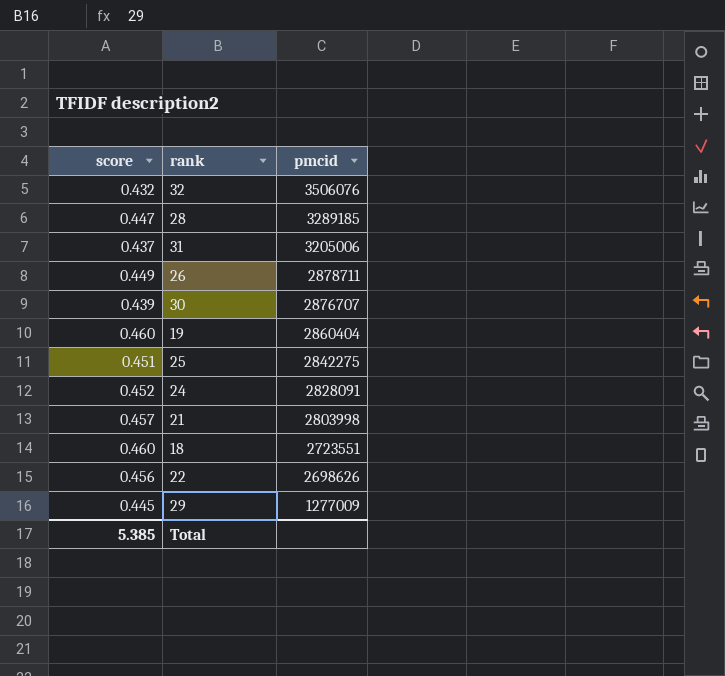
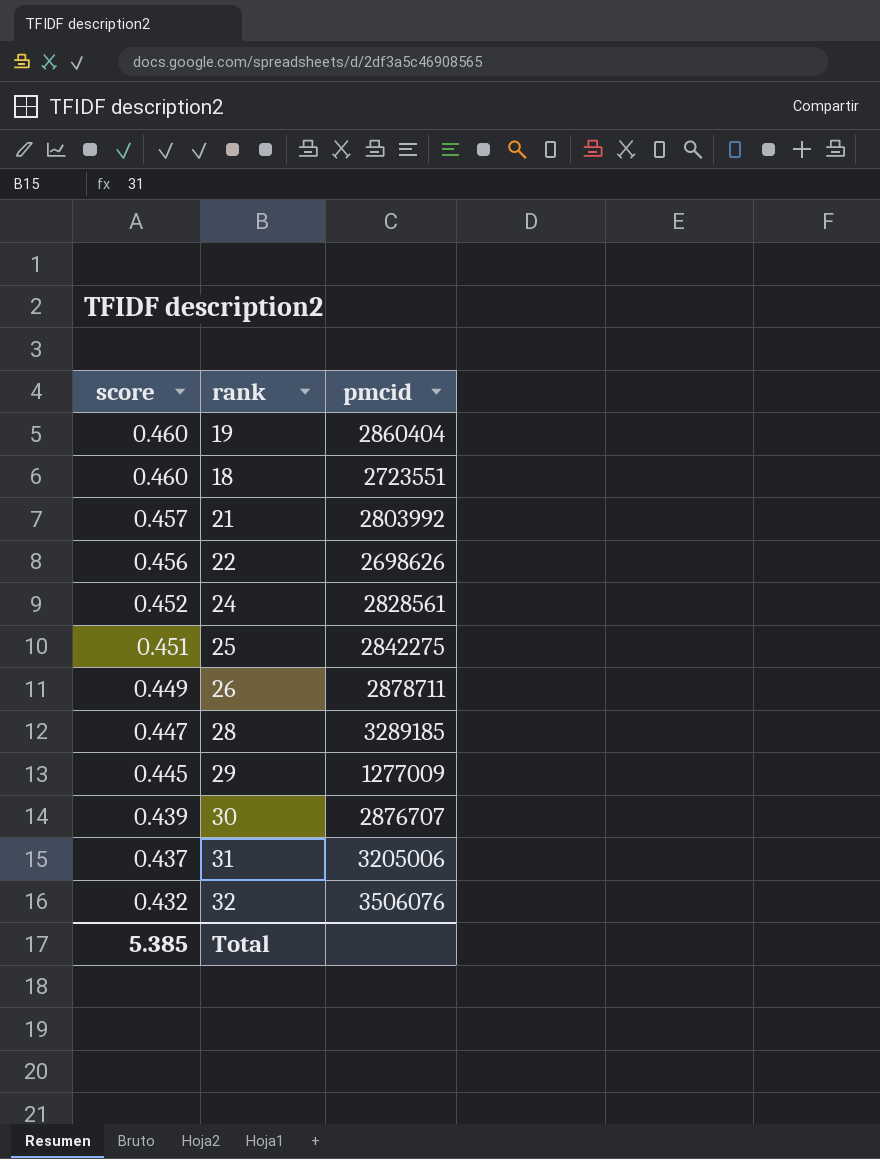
row order: pmcid descending -> score descending
21 | pmcid: 2803998 -> 2803992
24 | pmcid: 2828091 -> 2828561

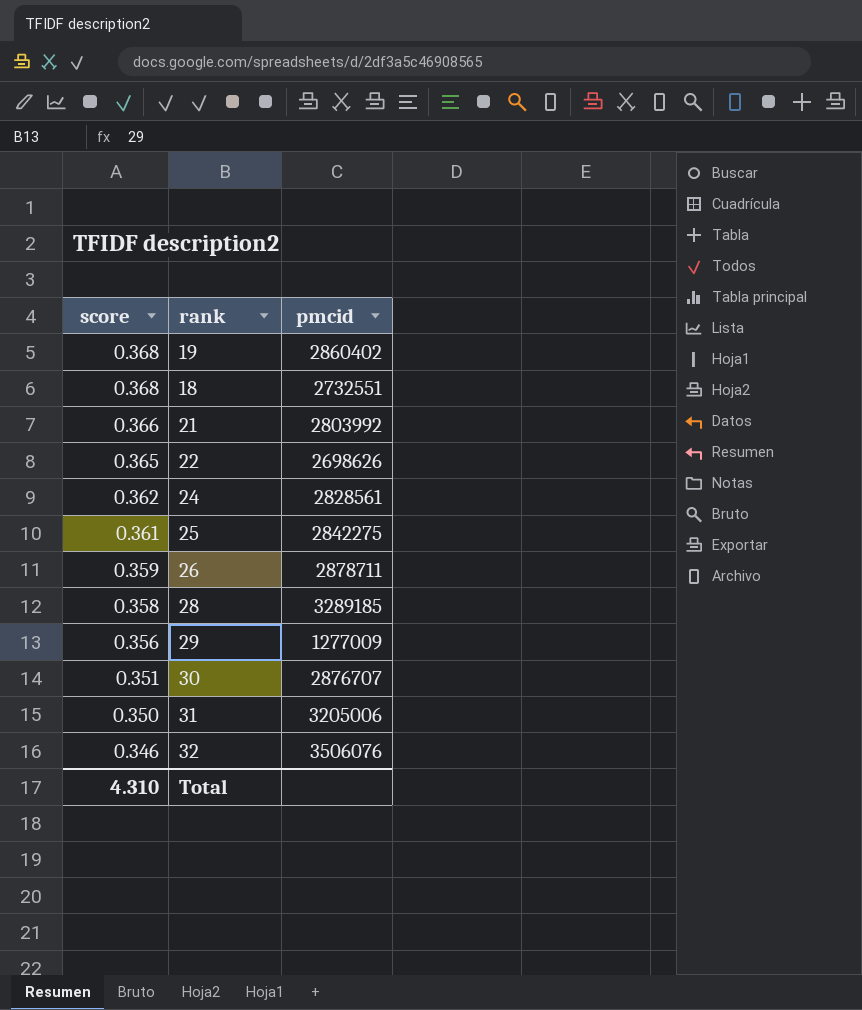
19 | score: 0.460 -> 0.368
19 | pmcid: 2860404 -> 2860402
18 | score: 0.460 -> 0.368
18 | pmcid: 2723551 -> 2732551
21 | score: 0.457 -> 0.366
22 | score: 0.456 -> 0.365
24 | score: 0.452 -> 0.362
25 | score: 0.451 -> 0.361
26 | score: 0.449 -> 0.359
28 | score: 0.447 -> 0.358
29 | score: 0.445 -> 0.356
30 | score: 0.439 -> 0.351
31 | score: 0.437 -> 0.350
32 | score: 0.432 -> 0.346
Total | score: 5.385 -> 4.310

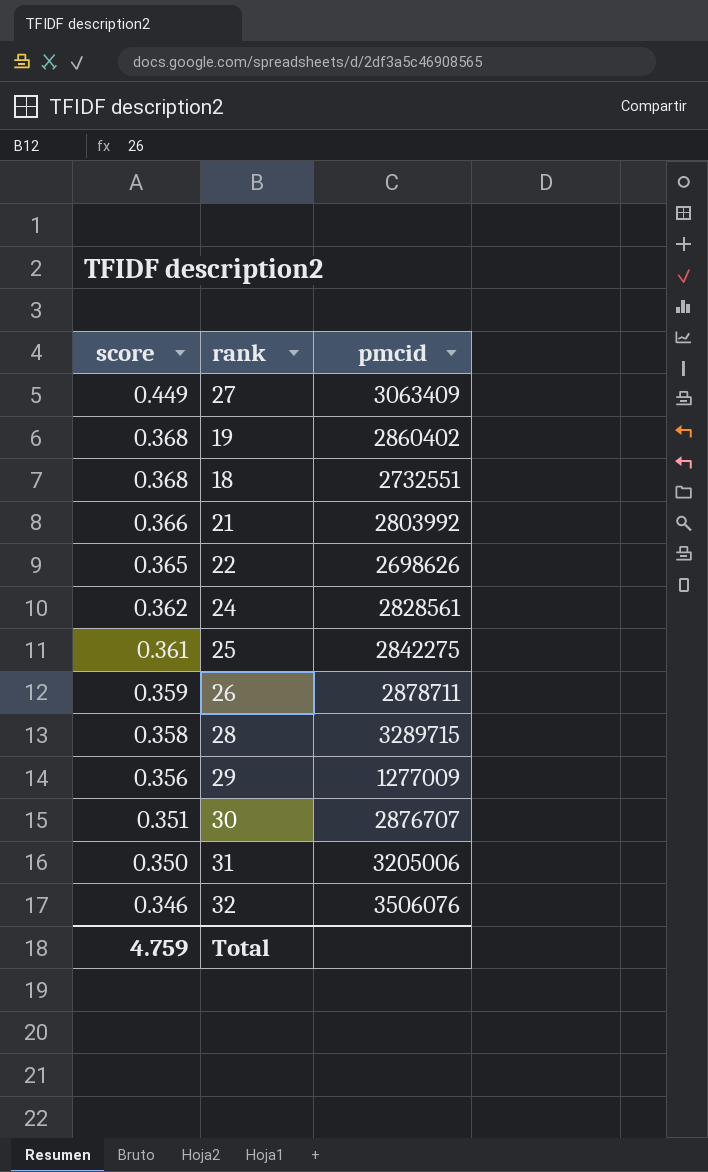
row 27: none -> 0.449 | 3063409
28 | pmcid: 3289185 -> 3289715
Total | score: 4.310 -> 4.759

